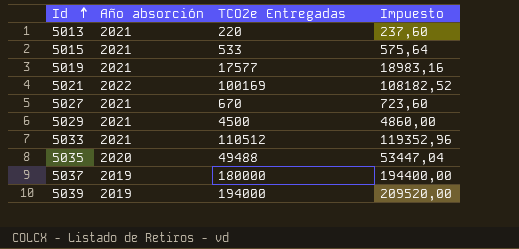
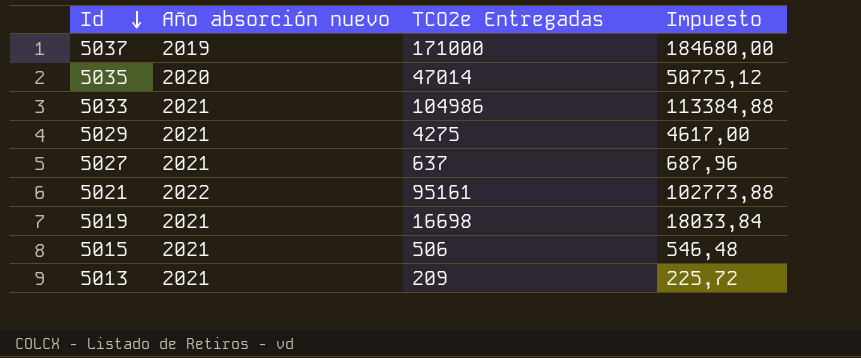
row order: Id ascending -> Id descending
column name: Año absorción -> Año absorción nuevo
row 5039: 2019 | 194000 | 209520,00 -> none
5037 | TCO2e Entregadas: 180000 -> 171000
5037 | Impuesto: 194400,00 -> 184680,00
5035 | TCO2e Entregadas: 49488 -> 47014
5035 | Impuesto: 53447,04 -> 50775,12
5033 | TCO2e Entregadas: 110512 -> 104986
5033 | Impuesto: 119352,96 -> 113384,88
5029 | TCO2e Entregadas: 4500 -> 4275
5029 | Impuesto: 4860,00 -> 4617,00
5027 | TCO2e Entregadas: 670 -> 637
5027 | Impuesto: 723,60 -> 687,96
5021 | TCO2e Entregadas: 100169 -> 95161
5021 | Impuesto: 108182,52 -> 102773,88
5019 | TCO2e Entregadas: 17577 -> 16698
5019 | Impuesto: 18983,16 -> 18033,84
5015 | TCO2e Entregadas: 533 -> 506
5015 | Impuesto: 575,64 -> 546,48
5013 | TCO2e Entregadas: 220 -> 209
5013 | Impuesto: 237,60 -> 225,72

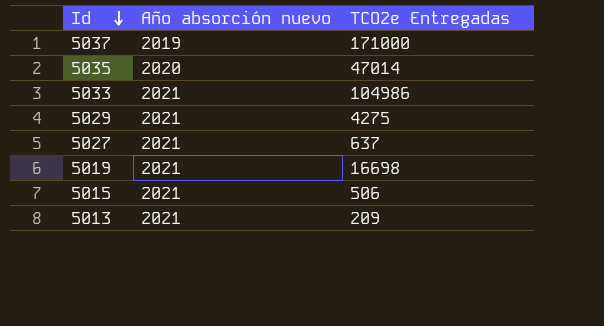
column Impuesto | formula: [TCO2e Entregadas] * 1,08 -> none
row 5021: 2022 | 95161 | 102773,88 -> none

